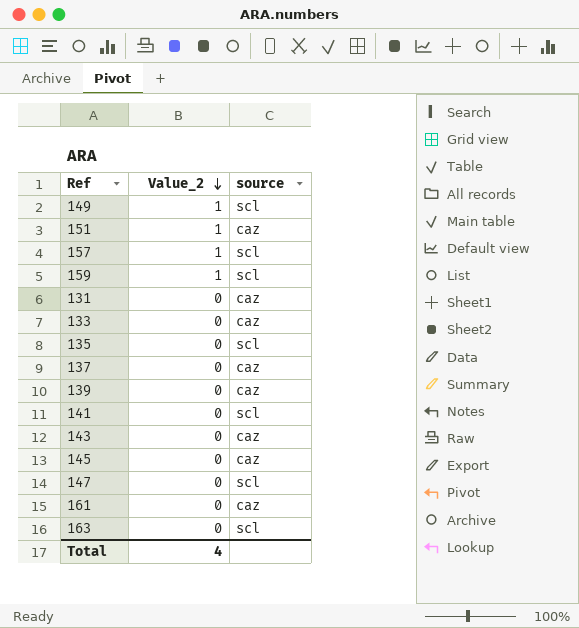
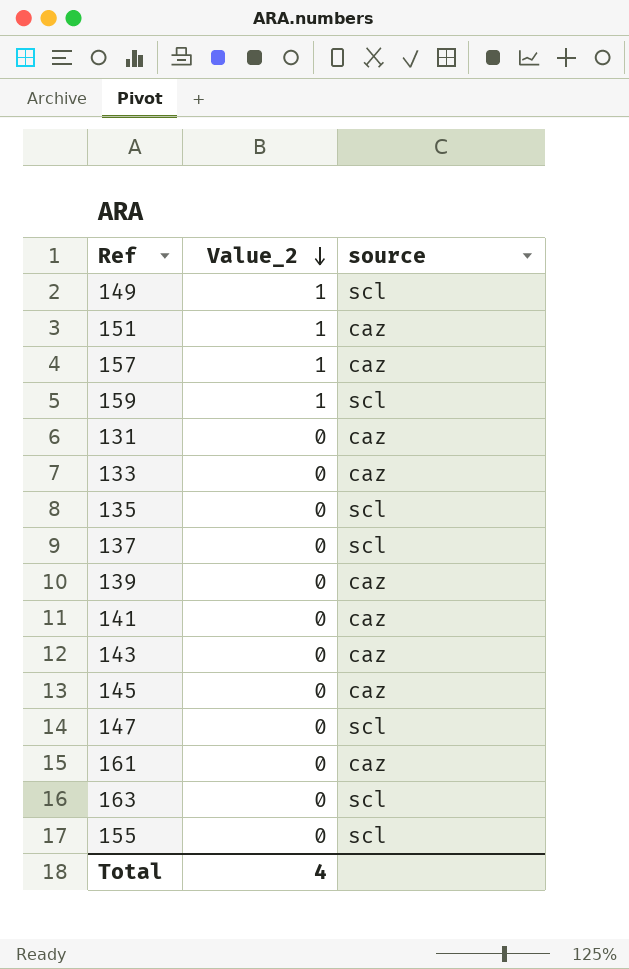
157 | source: scl -> caz
137 | source: caz -> scl
141 | source: scl -> caz
row 155: none -> 0 | scl

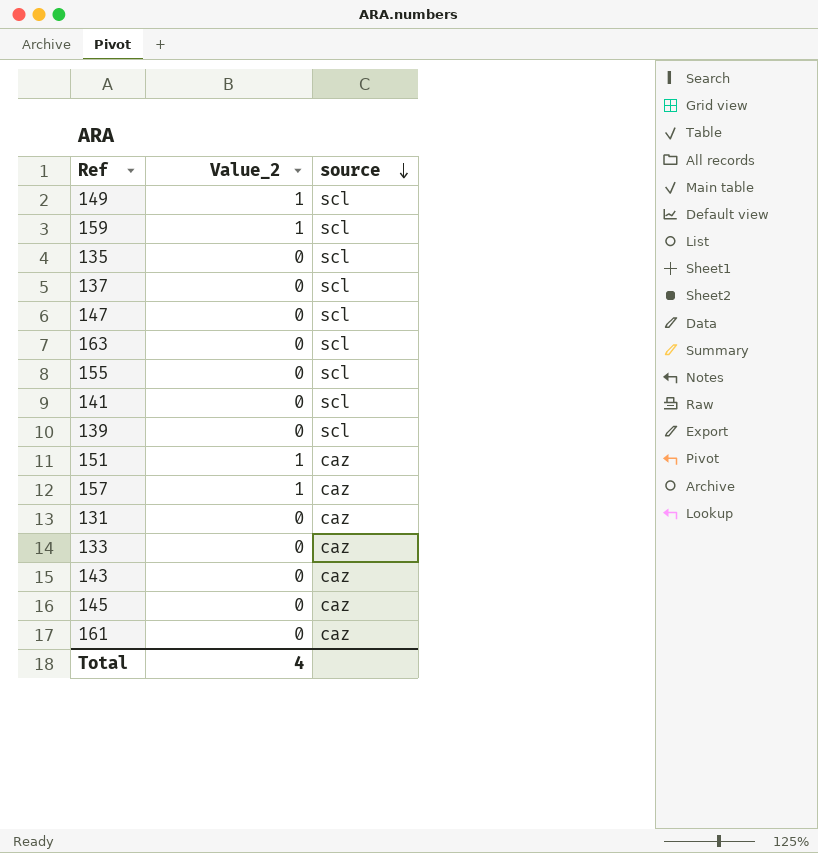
row order: Value_2 descending -> source descending
141 | source: caz -> scl
139 | source: caz -> scl

